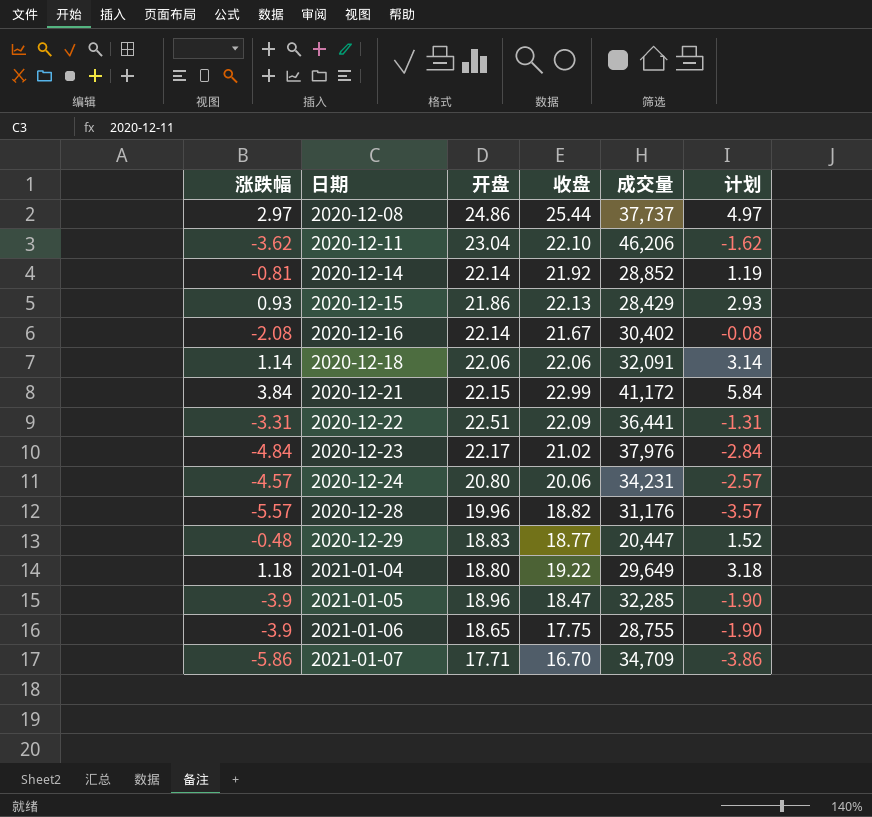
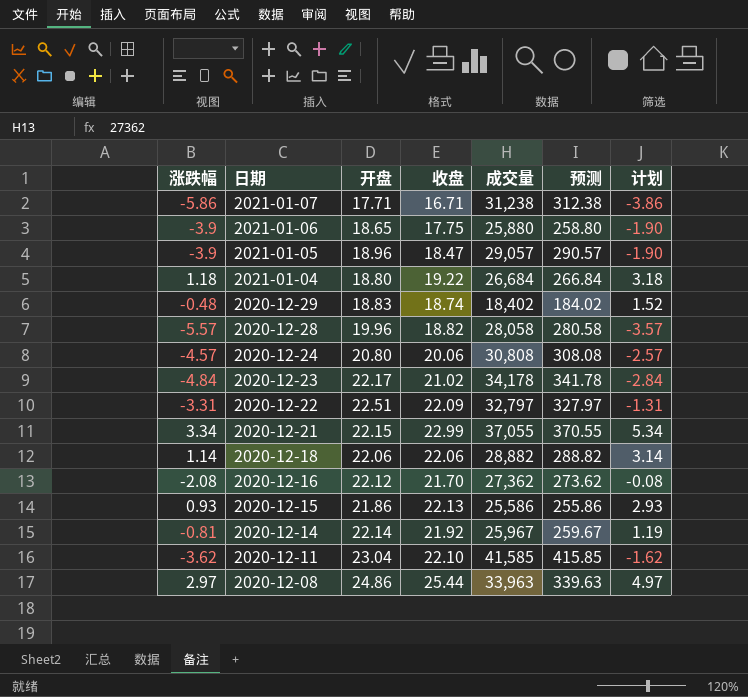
row order: 日期 ascending -> 日期 descending
column 预测 | formula: none -> [成交量] * 0.01
2021-01-07 | 收盘: 16.70 -> 16.71
2021-01-07 | 成交量: 34,709 -> 31,238
2021-01-06 | 成交量: 28,755 -> 25,880
2021-01-05 | 成交量: 32,285 -> 29,057
2021-01-04 | 成交量: 29,649 -> 26,684
2020-12-29 | 收盘: 18.77 -> 18.74
2020-12-29 | 成交量: 20,447 -> 18,402
2020-12-28 | 成交量: 31,176 -> 28,058
2020-12-24 | 成交量: 34,231 -> 30,808
2020-12-23 | 成交量: 37,976 -> 34,178
2020-12-22 | 成交量: 36,441 -> 32,797
2020-12-21 | 涨跌幅: 3.84 -> 3.34
2020-12-21 | 成交量: 41,172 -> 37,055
2020-12-21 | 计划: 5.84 -> 5.34
2020-12-18 | 成交量: 32,091 -> 28,882
2020-12-16 | 开盘: 22.14 -> 22.12
2020-12-16 | 收盘: 21.67 -> 21.70
2020-12-16 | 成交量: 30,402 -> 27,362
2020-12-15 | 成交量: 28,429 -> 25,586
2020-12-14 | 成交量: 28,852 -> 25,967
2020-12-11 | 成交量: 46,206 -> 41,585
2020-12-08 | 成交量: 37,737 -> 33,963

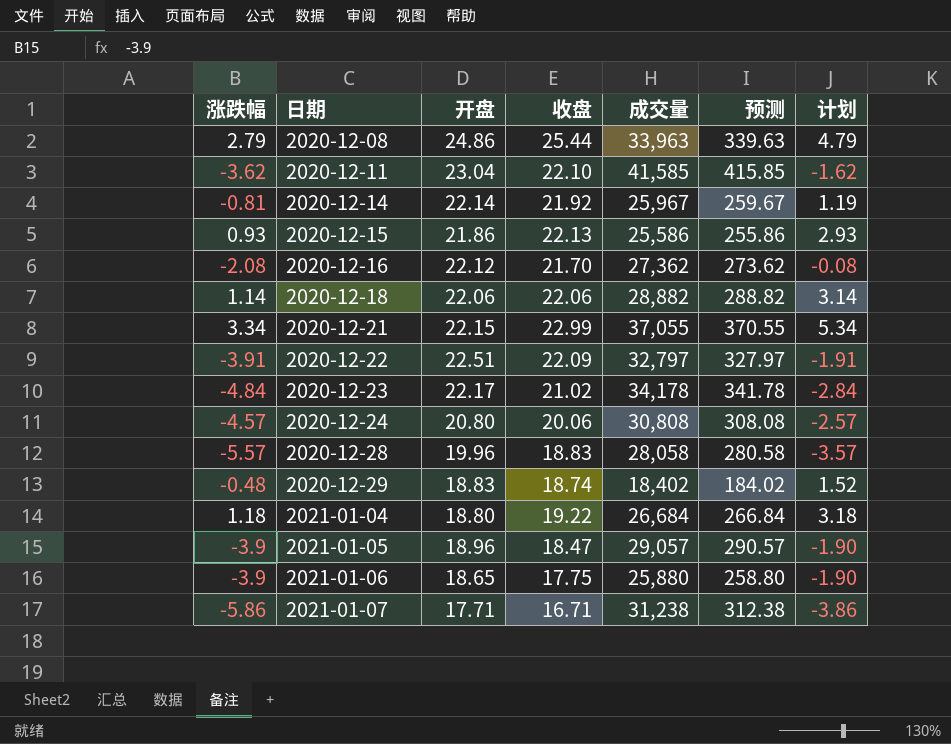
row order: 日期 descending -> 日期 ascending
2020-12-08 | 涨跌幅: 2.97 -> 2.79
2020-12-08 | 计划: 4.97 -> 4.79
2020-12-22 | 涨跌幅: -3.31 -> -3.91
2020-12-22 | 计划: -1.31 -> -1.91
2020-12-28 | 收盘: 18.82 -> 18.83

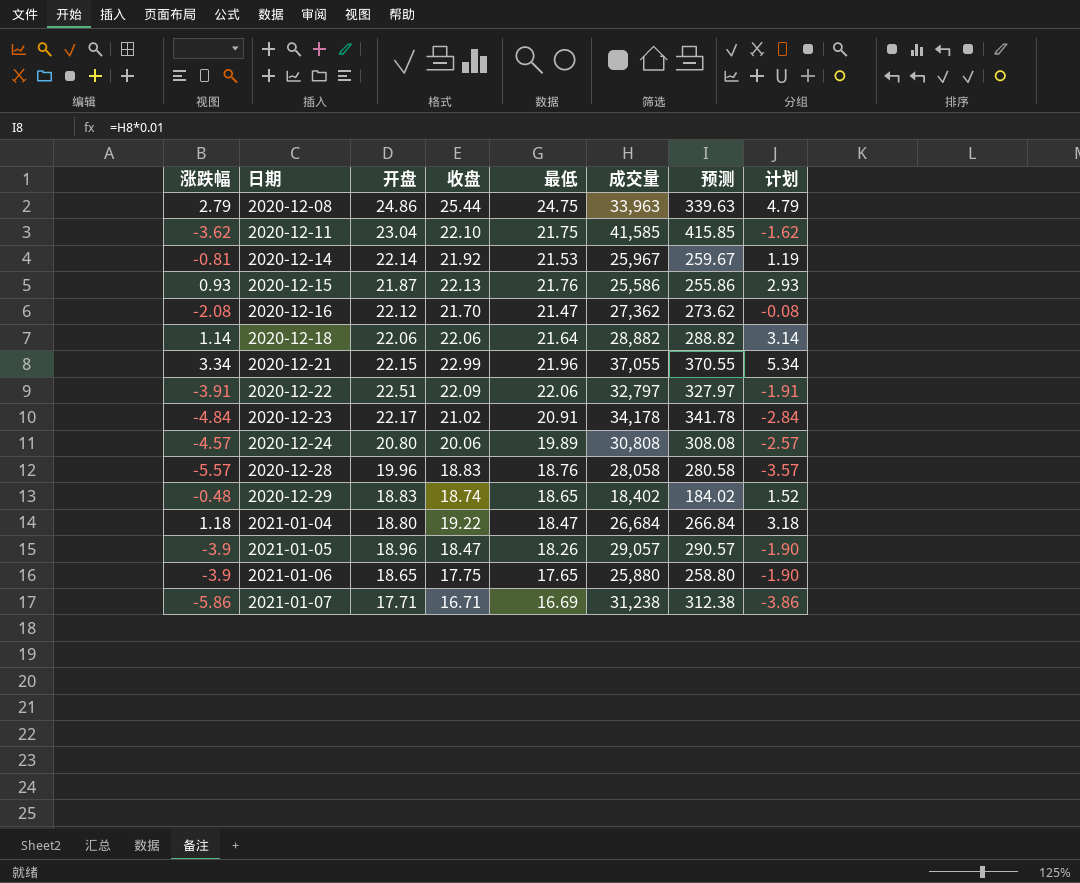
column 最低 | position: none -> 5
2020-12-15 | 开盘: 21.86 -> 21.87

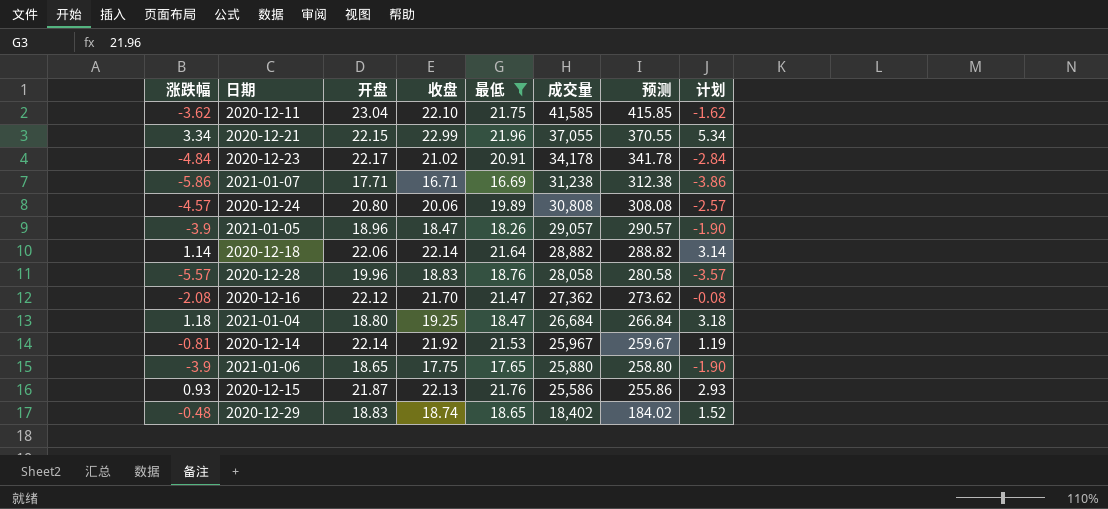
filter: none -> 最低 <= 21.96
row order: 日期 ascending -> 成交量 descending
2020-12-18 | 收盘: 22.06 -> 22.14
2021-01-04 | 收盘: 19.22 -> 19.25

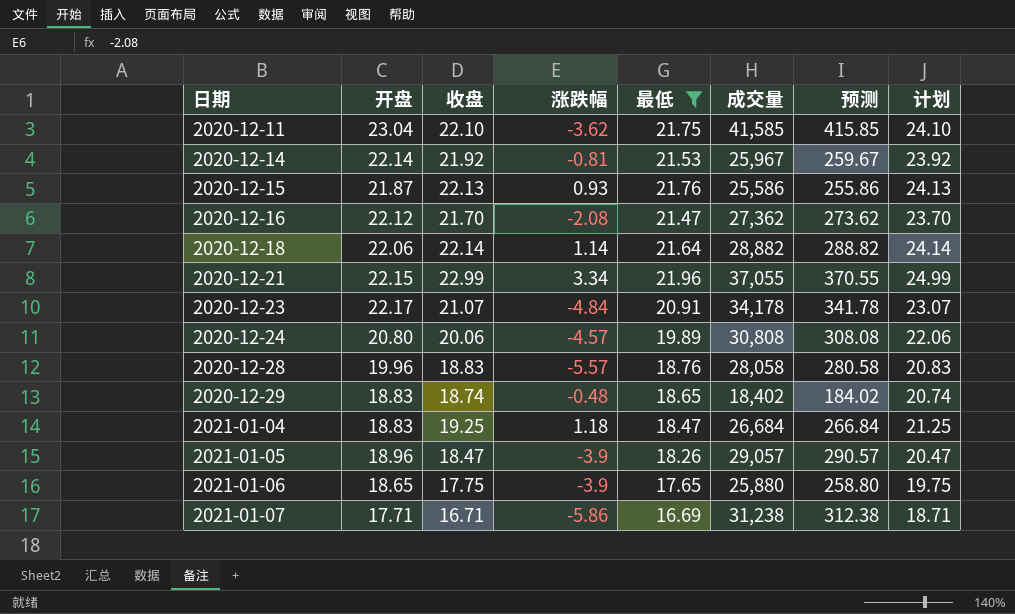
row order: 成交量 descending -> 日期 ascending
column 涨跌幅 | position: 1 -> 4
column 计划 | formula: [涨跌幅] + 2 -> [收盘] + 2
2020-12-23 | 收盘: 21.02 -> 21.07
2021-01-04 | 开盘: 18.80 -> 18.83

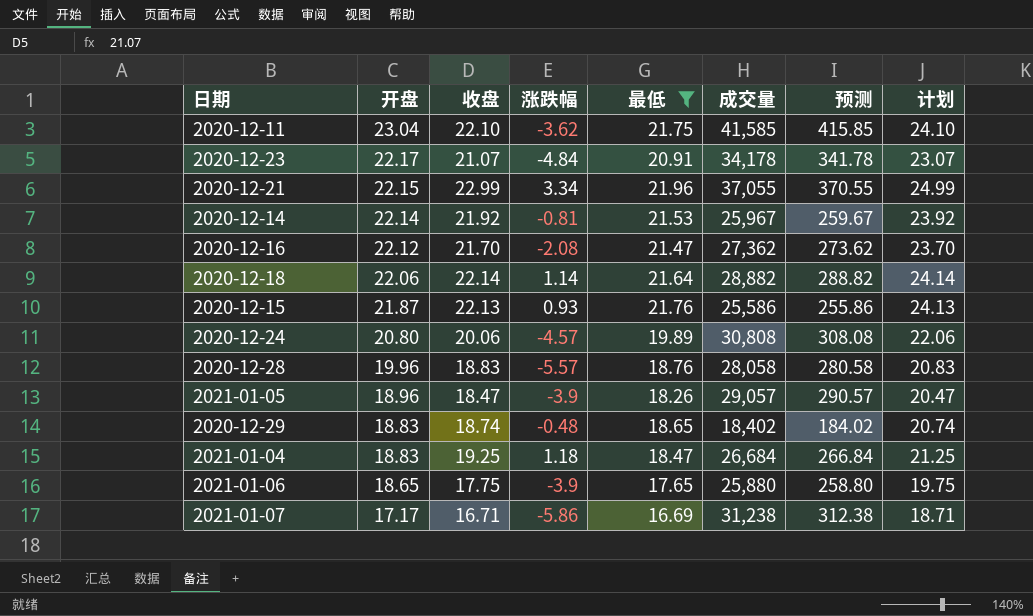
row order: 日期 ascending -> 开盘 descending
2021-01-07 | 开盘: 17.71 -> 17.17

